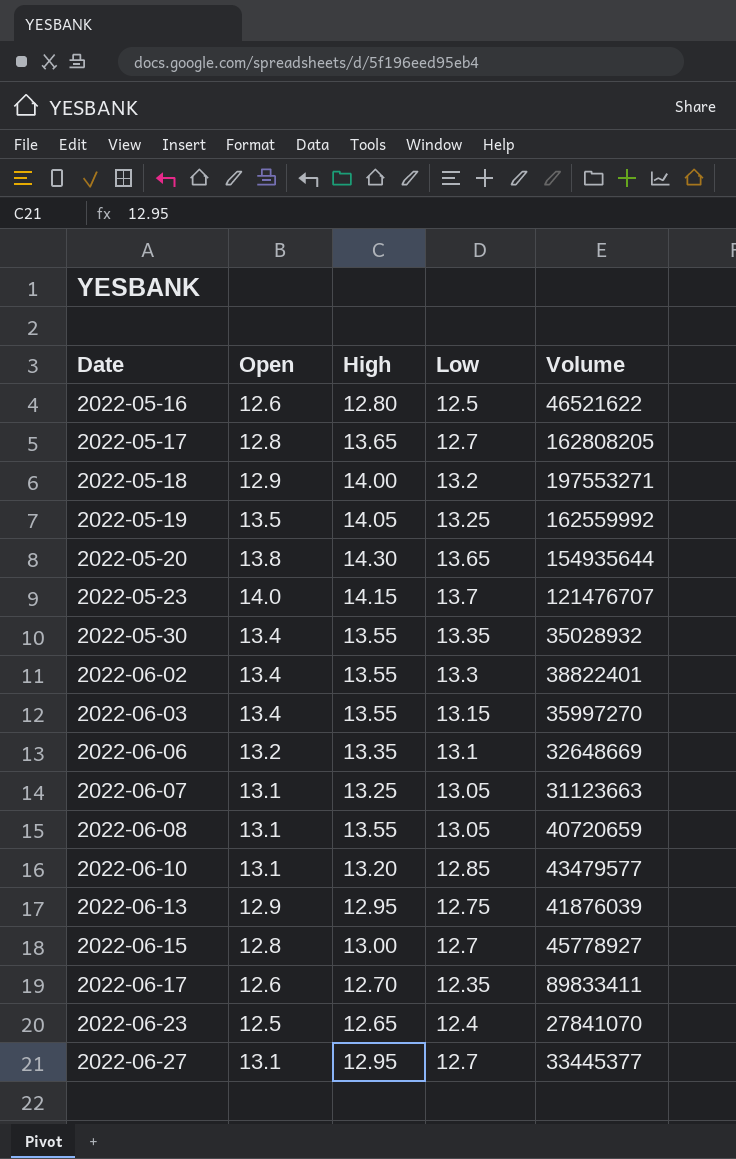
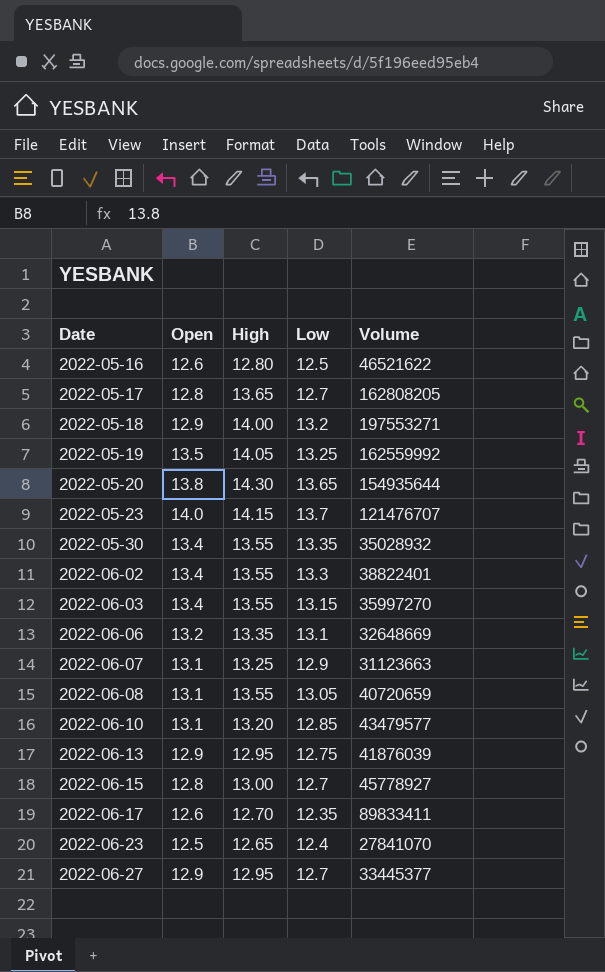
2022-06-07 | Low: 13.05 -> 12.9
2022-06-27 | Open: 13.1 -> 12.9

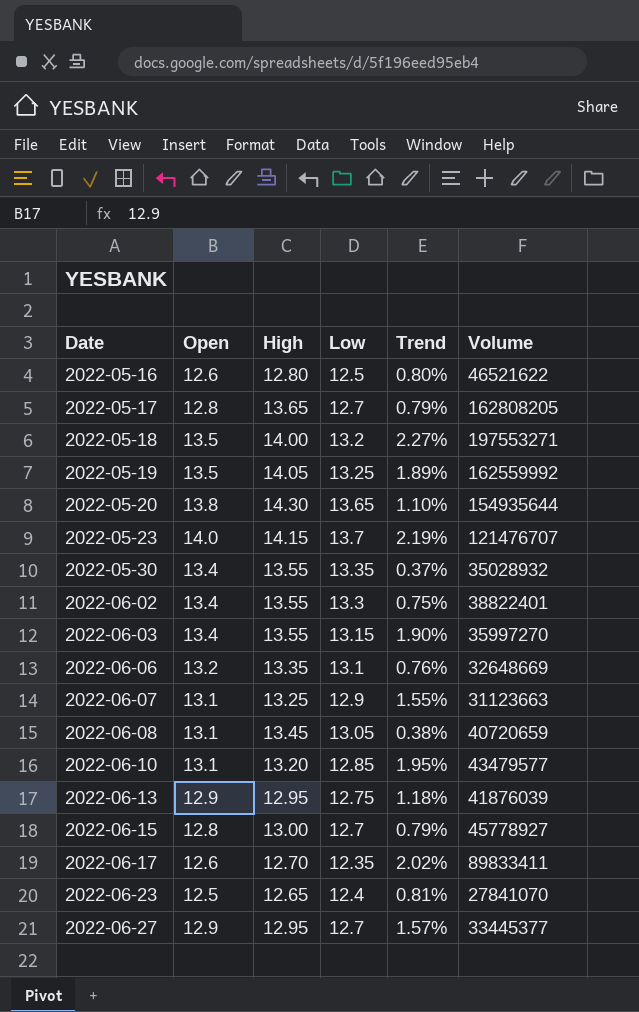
column Trend | formula: none -> ([Open] - [Low]) / [Low]
2022-05-18 | Open: 12.9 -> 13.5
2022-06-08 | High: 13.55 -> 13.45

